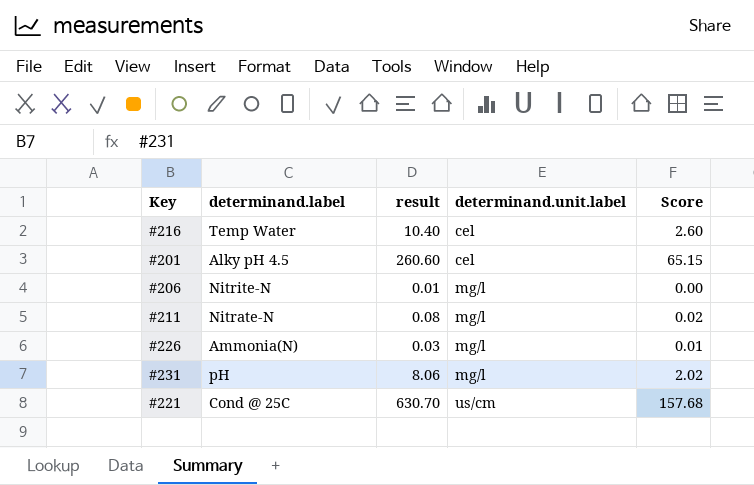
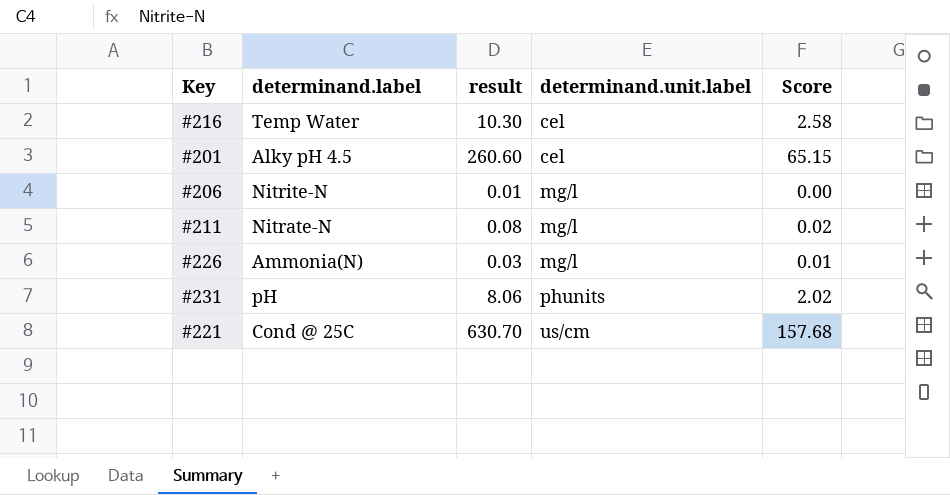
#216 | result: 10.40 -> 10.30
#216 | Score: 2.60 -> 2.58
#231 | determinand.unit.label: mg/l -> phunits

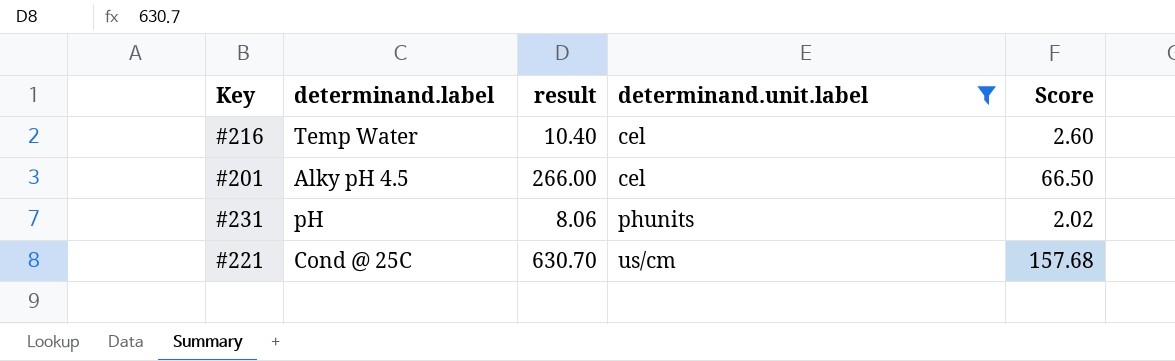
filter: none -> determinand.unit.label != mg/l
#216 | result: 10.30 -> 10.40
#216 | Score: 2.58 -> 2.60
#201 | result: 260.60 -> 266.00
#201 | Score: 65.15 -> 66.50

